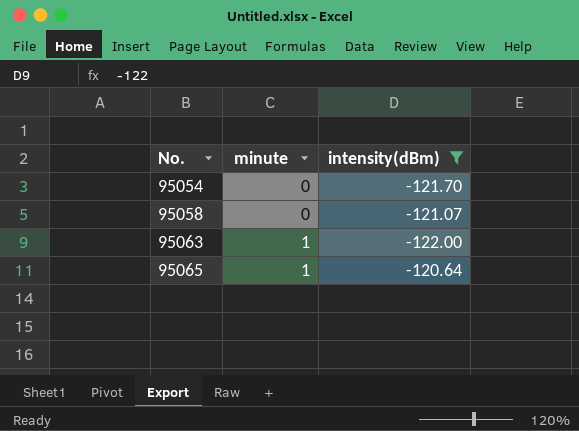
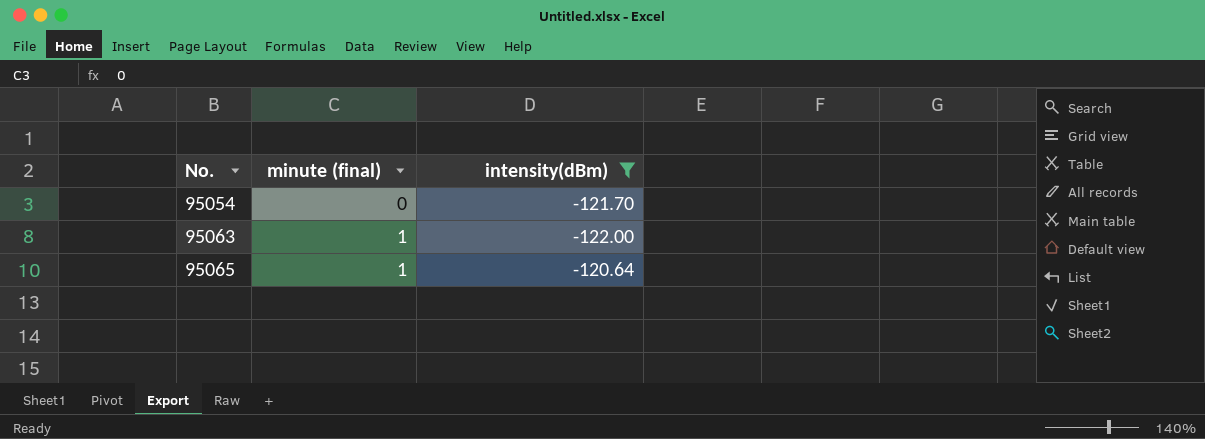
column name: minute -> minute (final)
row 95058: 0 | -121.07 -> none

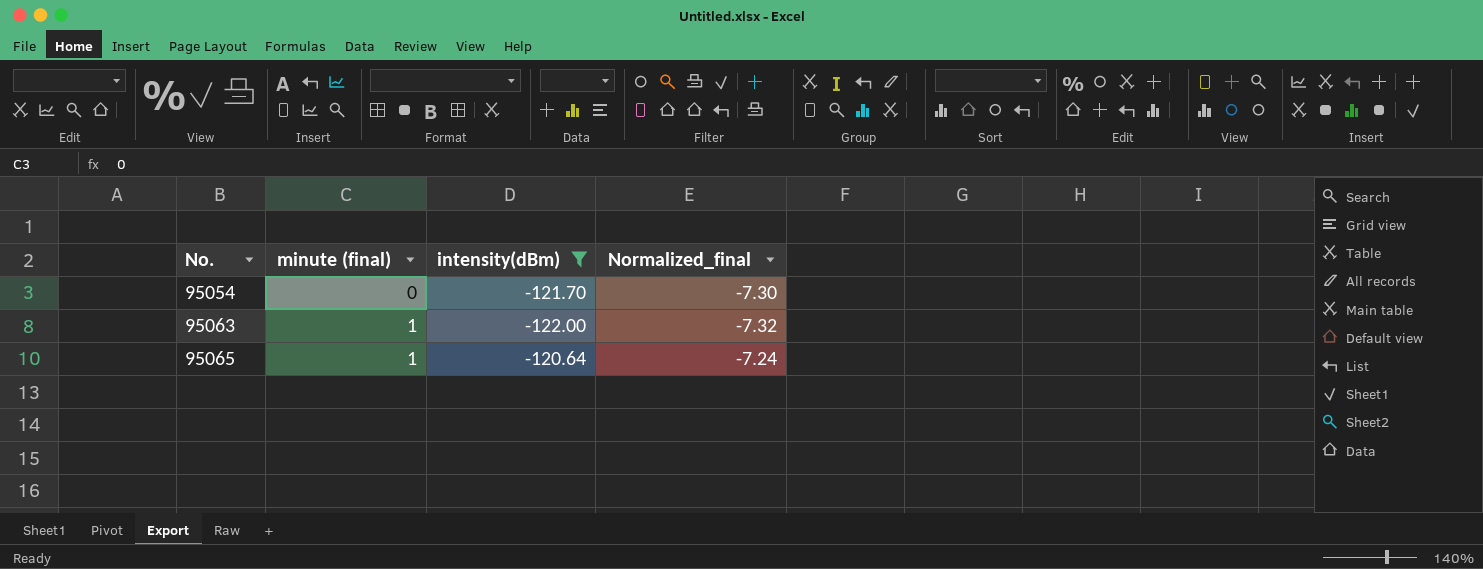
column Normalized_final | formula: none -> [intensity(dBm)] * 0.06

